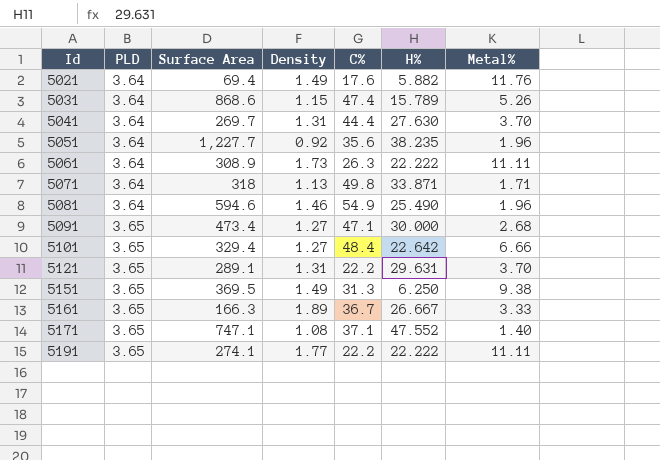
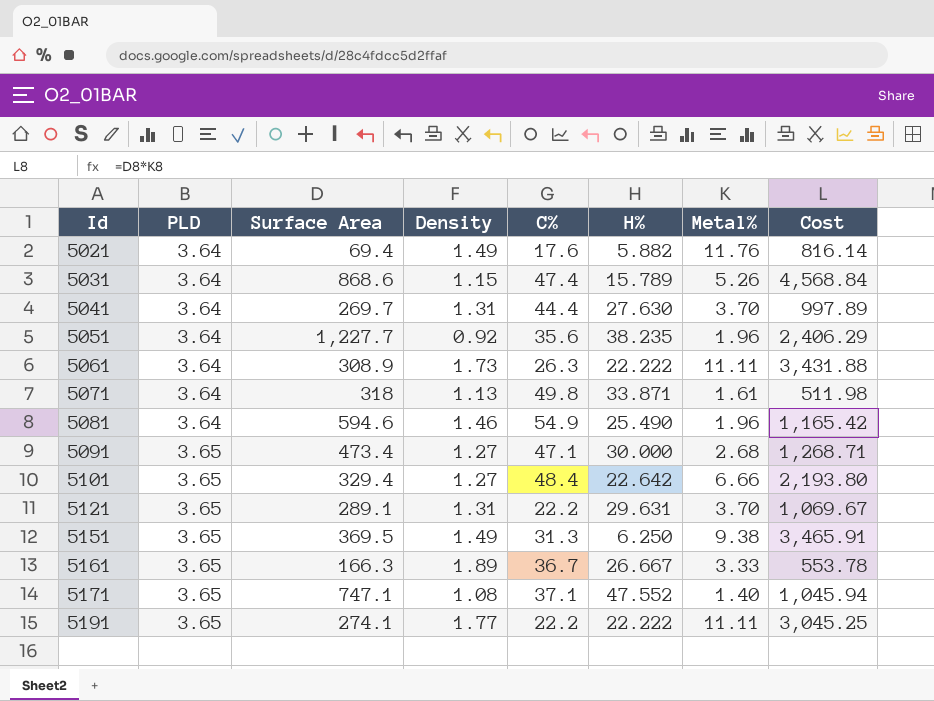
column Cost | formula: none -> [Surface Area] * [Metal%]
5071 | Metal%: 1.71 -> 1.61

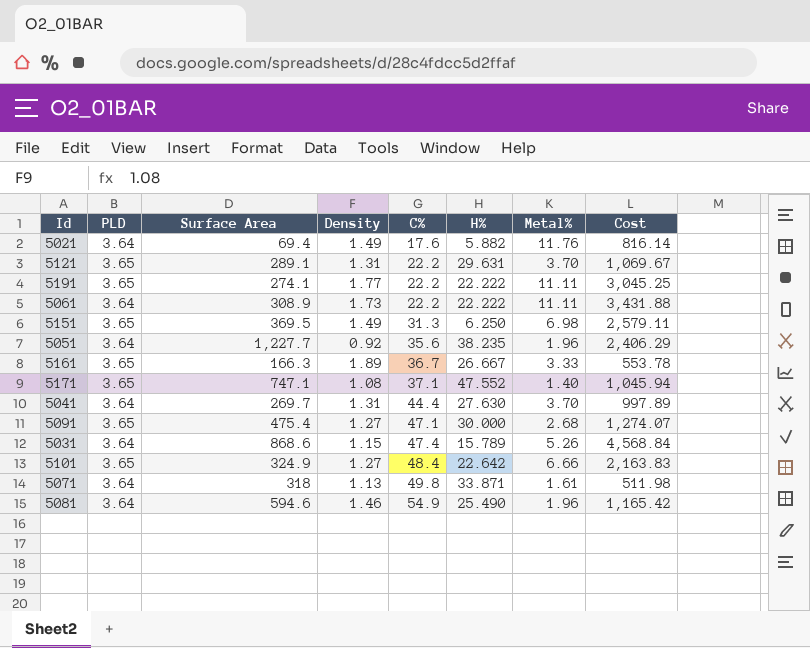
row order: Id ascending -> C% ascending
5061 | C%: 26.3 -> 22.2
5151 | Metal%: 9.38 -> 6.98
5151 | Cost: 3,465.91 -> 2,579.11
5091 | Surface Area: 473.4 -> 475.4
5091 | Cost: 1,268.71 -> 1,274.07
5101 | Surface Area: 329.4 -> 324.9
5101 | Cost: 2,193.80 -> 2,163.83

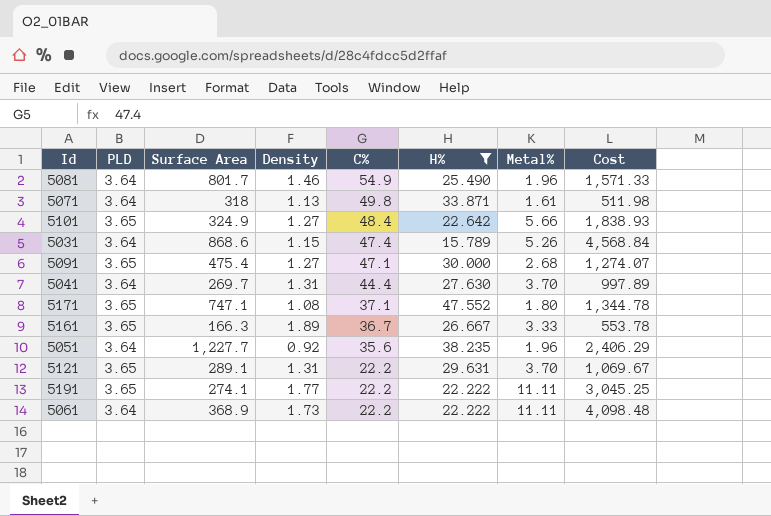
filter: none -> H% >= 15.789
row order: C% ascending -> C% descending
5081 | Surface Area: 594.6 -> 801.7
5081 | Cost: 1,165.42 -> 1,571.33
5101 | Metal%: 6.66 -> 5.66
5101 | Cost: 2,163.83 -> 1,838.93
5171 | Metal%: 1.40 -> 1.80
5171 | Cost: 1,045.94 -> 1,344.78
5061 | Surface Area: 308.9 -> 368.9
5061 | Cost: 3,431.88 -> 4,098.48

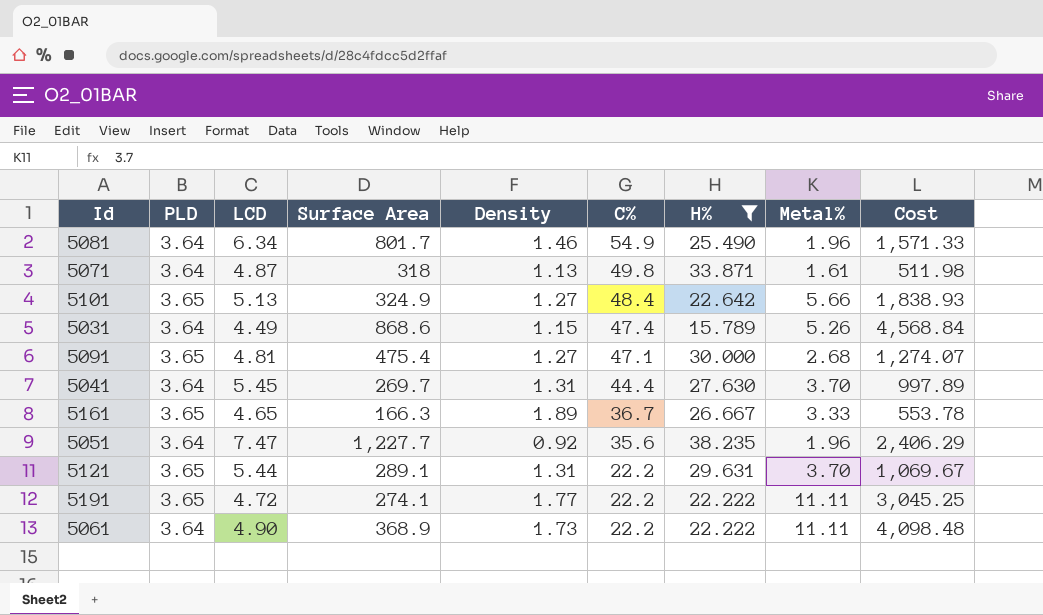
column LCD | position: none -> 3
row 5171: 3.65 | 747.1 | 1.08 | 37.1 | 47.552 | 1.80 | 1,344.78 -> none

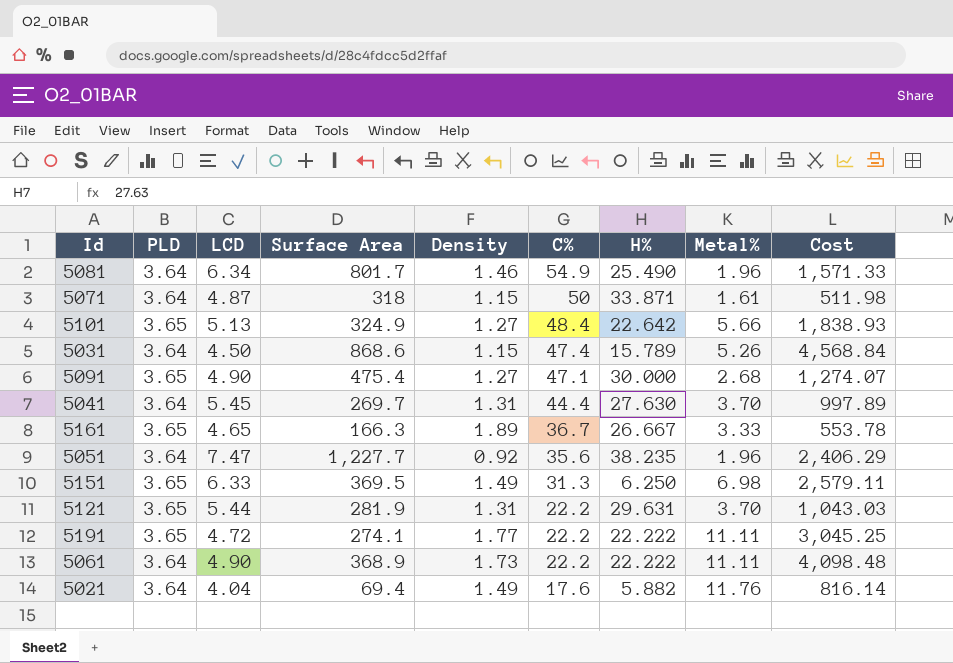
filter: H% >= 15.789 -> none
5071 | Density: 1.13 -> 1.15
5071 | C%: 49.8 -> 50
5031 | LCD: 4.49 -> 4.50
5091 | LCD: 4.81 -> 4.90
5121 | Surface Area: 289.1 -> 281.9
5121 | Cost: 1,069.67 -> 1,043.03

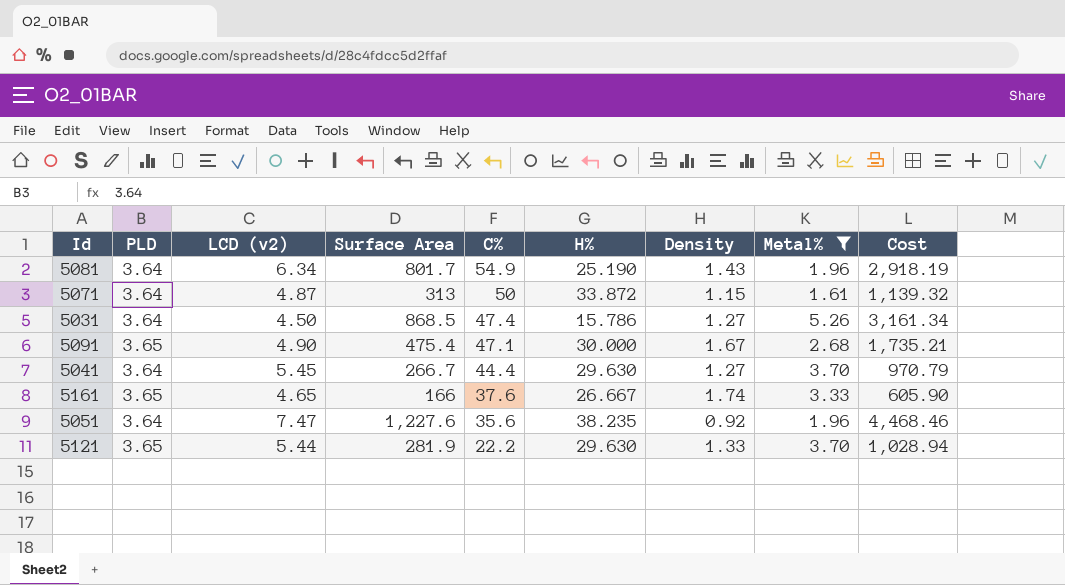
filter: none -> Metal% <= 5.26
column name: LCD -> LCD (v2)
column Density | position: 5 -> 7
column Cost | formula: [Surface Area] * [Metal%] -> [PLD] * [Surface Area]
5081 | H%: 25.490 -> 25.190
5081 | Density: 1.46 -> 1.43
5071 | Surface Area: 318 -> 313
5071 | H%: 33.871 -> 33.872
5031 | Surface Area: 868.6 -> 868.5
5031 | H%: 15.789 -> 15.786
5031 | Density: 1.15 -> 1.27
5091 | Density: 1.27 -> 1.67
5041 | Surface Area: 269.7 -> 266.7
5041 | H%: 27.630 -> 29.630
5041 | Density: 1.31 -> 1.27
5161 | Surface Area: 166.3 -> 166
5161 | C%: 36.7 -> 37.6
5161 | Density: 1.89 -> 1.74
5051 | Surface Area: 1,227.7 -> 1,227.6
5121 | H%: 29.631 -> 29.630
5121 | Density: 1.31 -> 1.33

